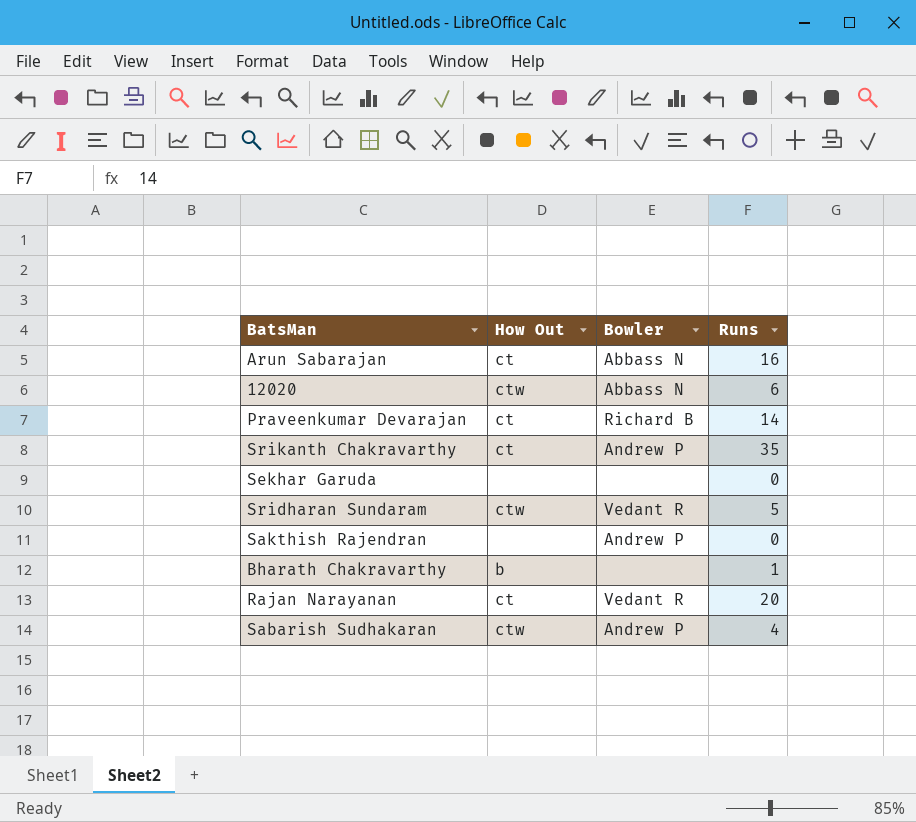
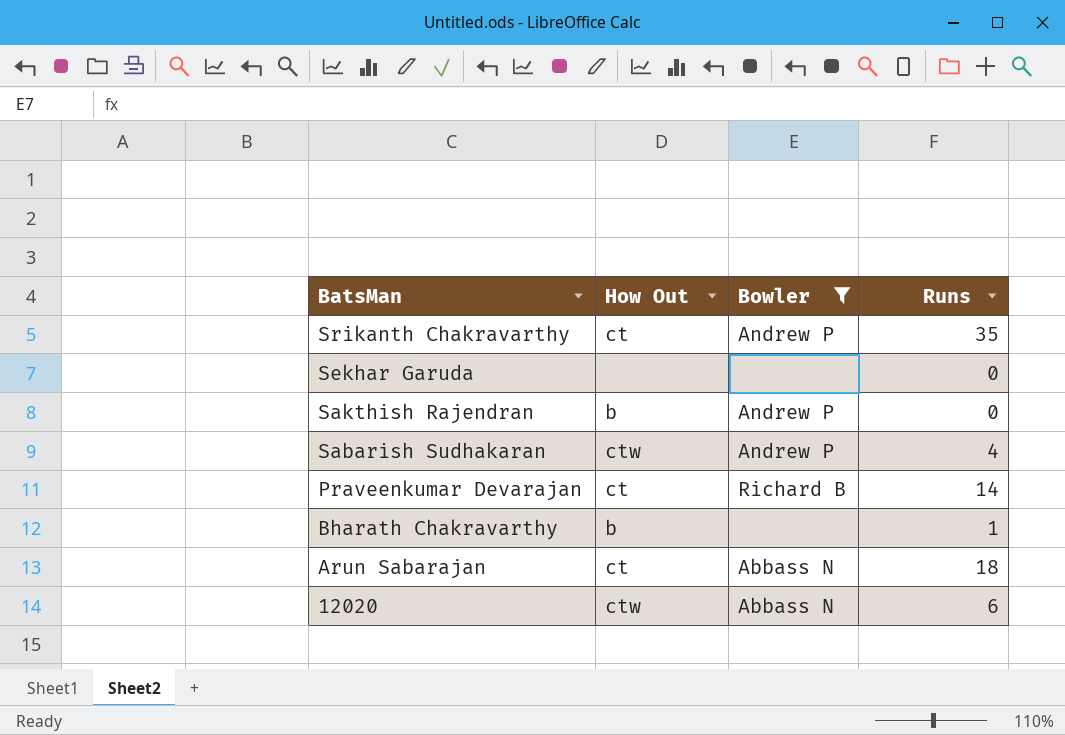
filter: none -> Bowler != Vedant R
row order: none -> BatsMan descending
Sakthish Rajendran | How Out: none -> b
Arun Sabarajan | Runs: 16 -> 18

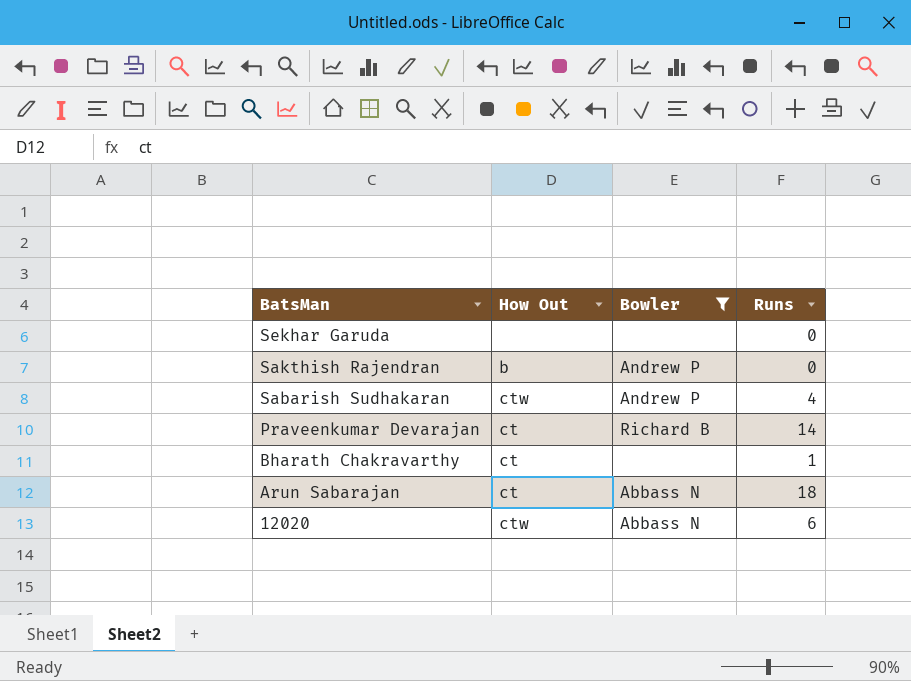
row Srikanth Chakravarthy: ct | Andrew P | 35 -> none
Bharath Chakravarthy | How Out: b -> ct

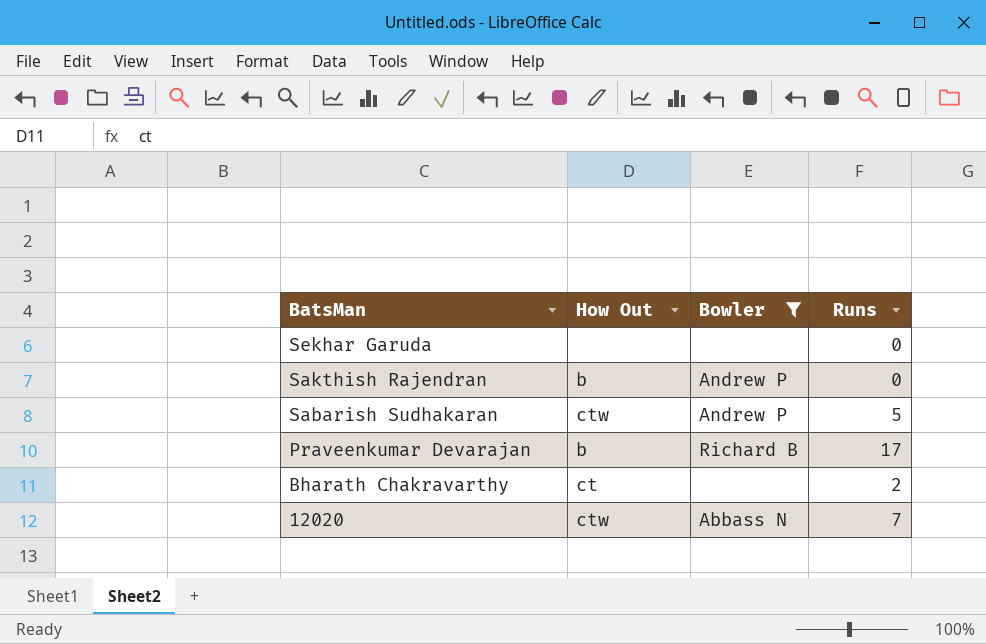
row Arun Sabarajan: ct | Abbass N | 18 -> none
Sabarish Sudhakaran | Runs: 4 -> 5
Praveenkumar Devarajan | How Out: ct -> b
Praveenkumar Devarajan | Runs: 14 -> 17
Bharath Chakravarthy | Runs: 1 -> 2
12020 | Runs: 6 -> 7

